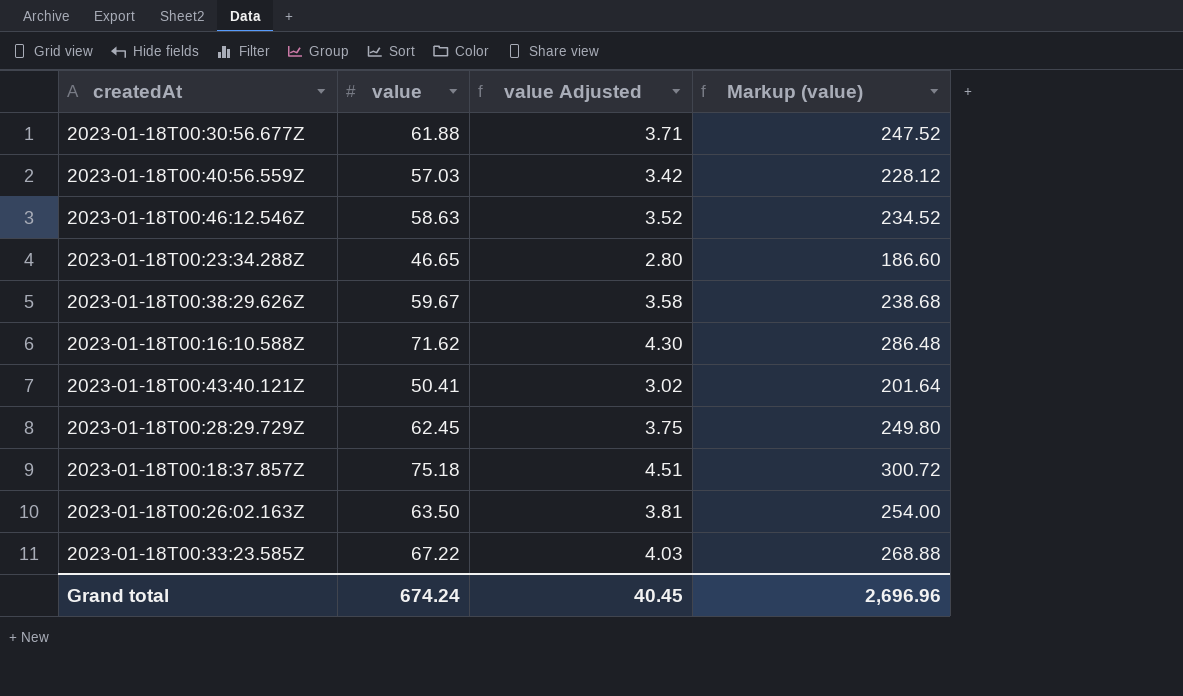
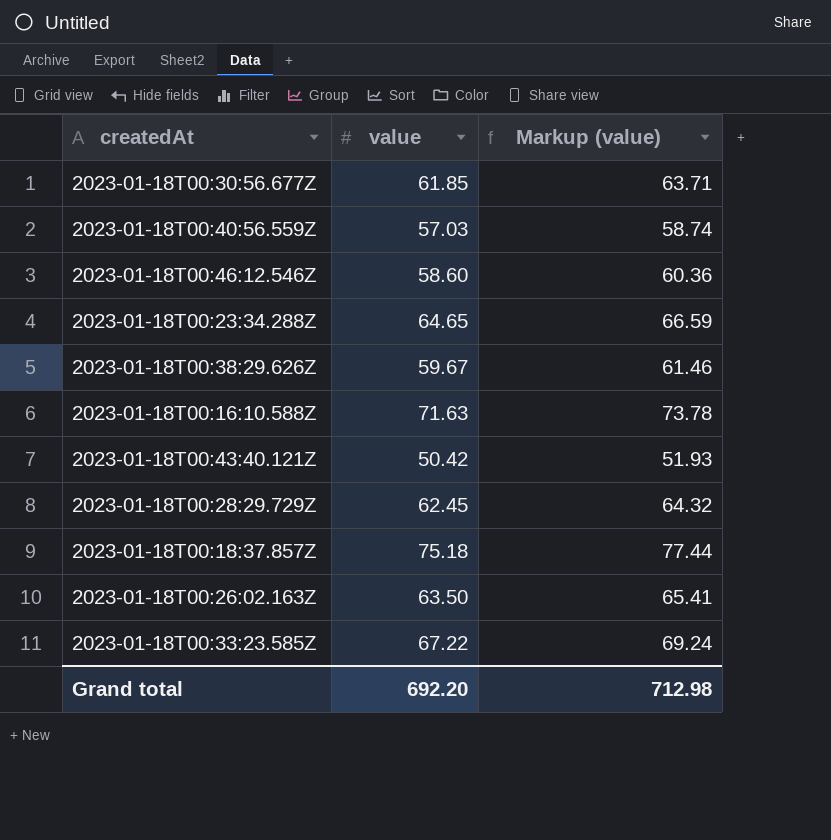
column value Adjusted | formula: [value] * 0.06 -> none
column Markup (value) | formula: [value] * 4 -> [value] * 1.03
2023-01-18T00:30:56.677Z | value: 61.88 -> 61.85
2023-01-18T00:46:12.546Z | value: 58.63 -> 58.60
2023-01-18T00:23:34.288Z | value: 46.65 -> 64.65
2023-01-18T00:16:10.588Z | value: 71.62 -> 71.63
2023-01-18T00:43:40.121Z | value: 50.41 -> 50.42
Grand total | value: 674.24 -> 692.20
Grand total | Markup (value): 2,696.96 -> 712.98

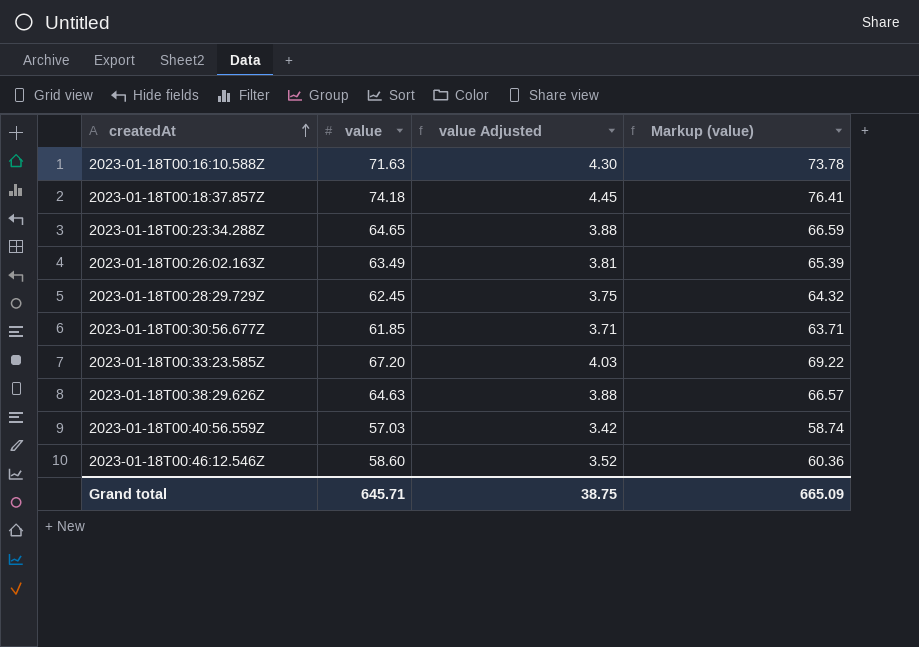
row order: none -> createdAt ascending
column value Adjusted | formula: none -> [value] * 0.06
row 2023-01-18T00:43:40.121Z: 50.42 | 51.93 -> none
2023-01-18T00:18:37.857Z | value: 75.18 -> 74.18
2023-01-18T00:18:37.857Z | Markup (value): 77.44 -> 76.41
2023-01-18T00:26:02.163Z | value: 63.50 -> 63.49
2023-01-18T00:26:02.163Z | Markup (value): 65.41 -> 65.39
2023-01-18T00:33:23.585Z | value: 67.22 -> 67.20
2023-01-18T00:33:23.585Z | Markup (value): 69.24 -> 69.22
2023-01-18T00:38:29.626Z | value: 59.67 -> 64.63
2023-01-18T00:38:29.626Z | Markup (value): 61.46 -> 66.57
Grand total | value: 692.20 -> 645.71
Grand total | Markup (value): 712.98 -> 665.09

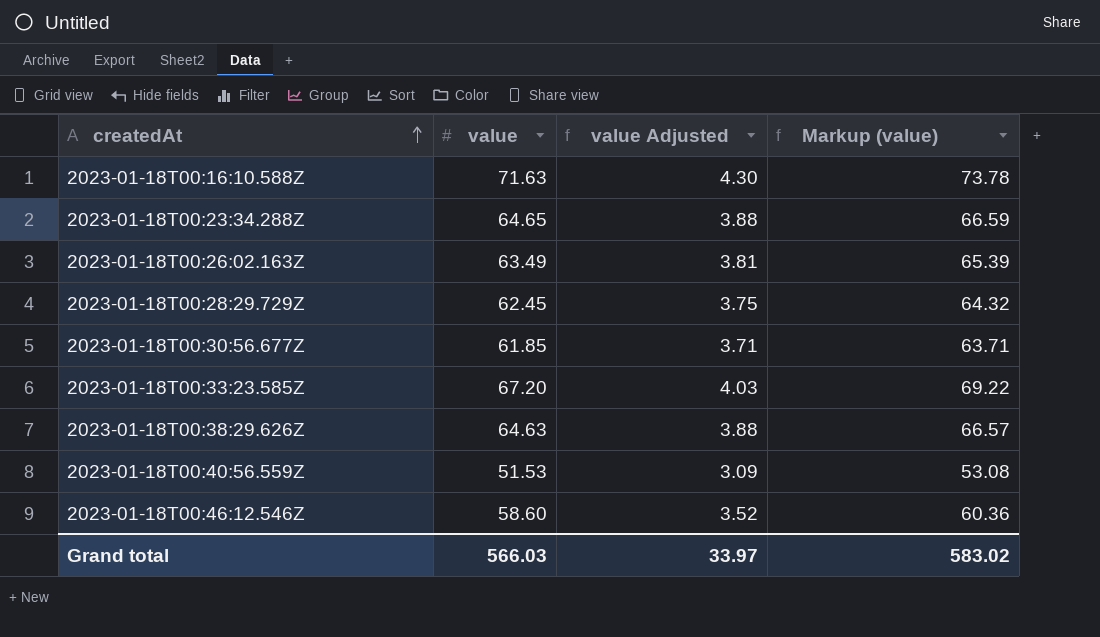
row 2023-01-18T00:18:37.857Z: 74.18 | 4.45 | 76.41 -> none
2023-01-18T00:40:56.559Z | value: 57.03 -> 51.53
2023-01-18T00:40:56.559Z | value Adjusted: 3.42 -> 3.09
2023-01-18T00:40:56.559Z | Markup (value): 58.74 -> 53.08
Grand total | value: 645.71 -> 566.03
Grand total | value Adjusted: 38.75 -> 33.97
Grand total | Markup (value): 665.09 -> 583.02

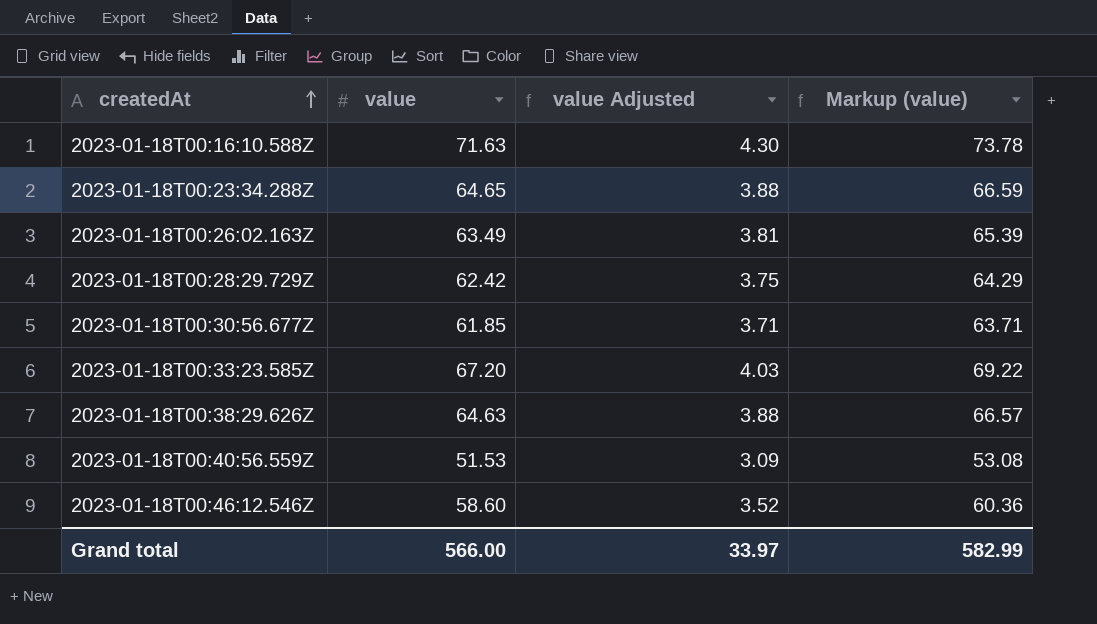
2023-01-18T00:28:29.729Z | value: 62.45 -> 62.42
2023-01-18T00:28:29.729Z | Markup (value): 64.32 -> 64.29
Grand total | value: 566.03 -> 566.00
Grand total | Markup (value): 583.02 -> 582.99

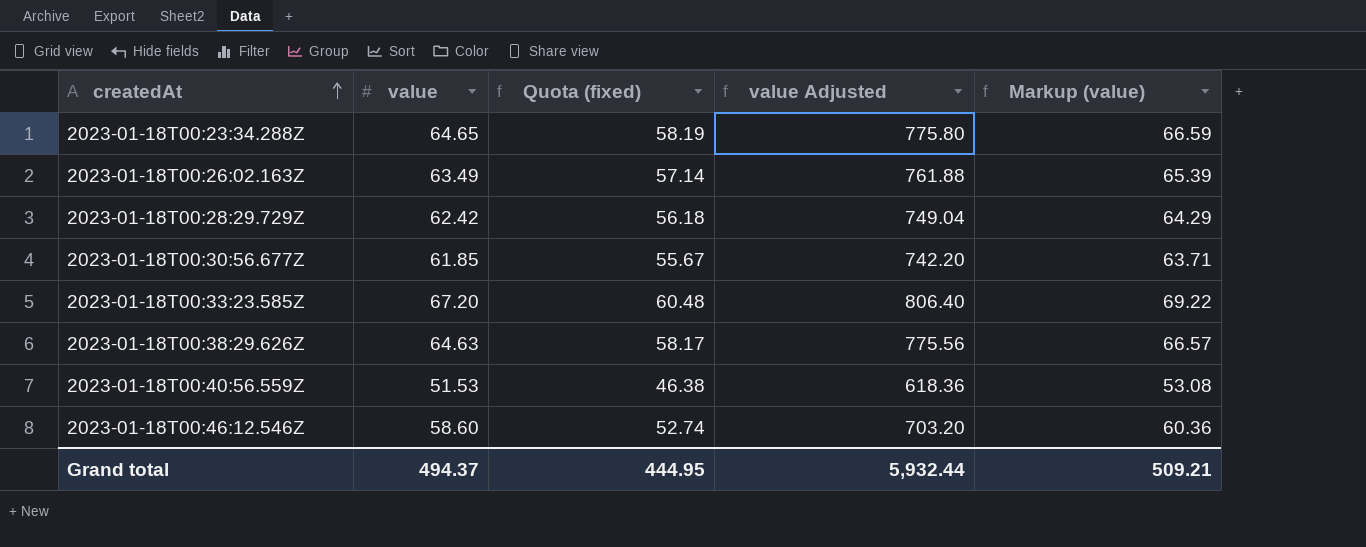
column Quota (fixed) | formula: none -> [value] * 0.9
column value Adjusted | formula: [value] * 0.06 -> [value] * 12
row 2023-01-18T00:16:10.588Z: 71.63 | 4.30 | 73.78 -> none
Grand total | value: 566.00 -> 494.37
Grand total | value Adjusted: 33.97 -> 5,932.44
Grand total | Markup (value): 582.99 -> 509.21

